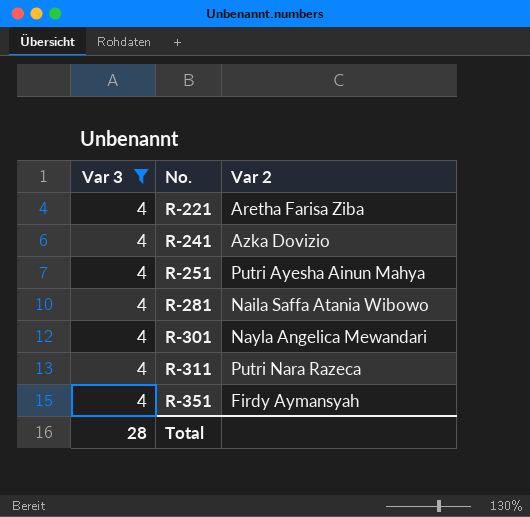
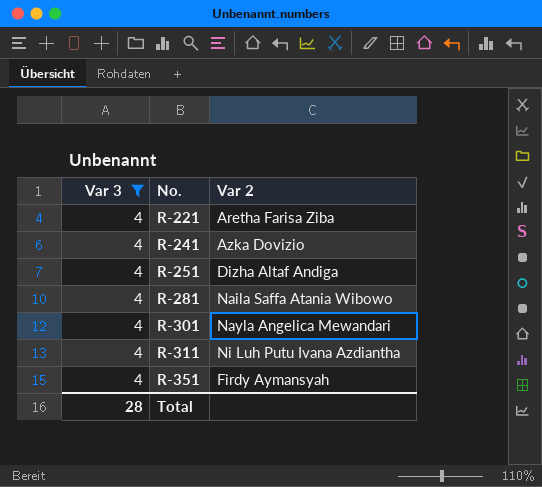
R-251 | Var 2: Putri Ayesha Ainun Mahya -> Dizha Altaf Andiga
R-311 | Var 2: Putri Nara Razeca -> Ni Luh Putu Ivana Azdiantha

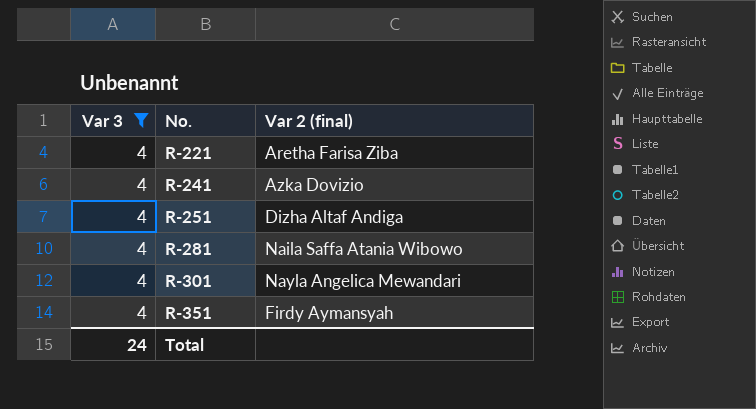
column name: Var 2 -> Var 2 (final)
row R-311: 4 | Ni Luh Putu Ivana Azdiantha -> none
Total | Var 3: 28 -> 24

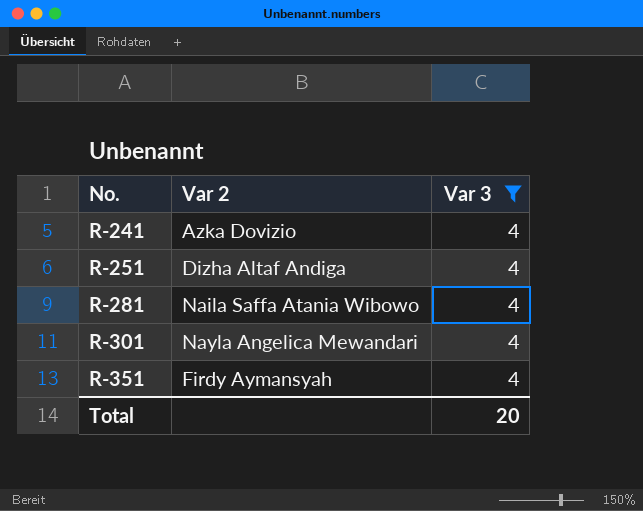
column name: Var 2 (final) -> Var 2
column Var 3 | position: 1 -> 3
row R-221: 4 | Aretha Farisa Ziba -> none
Total | Var 3: 24 -> 20

